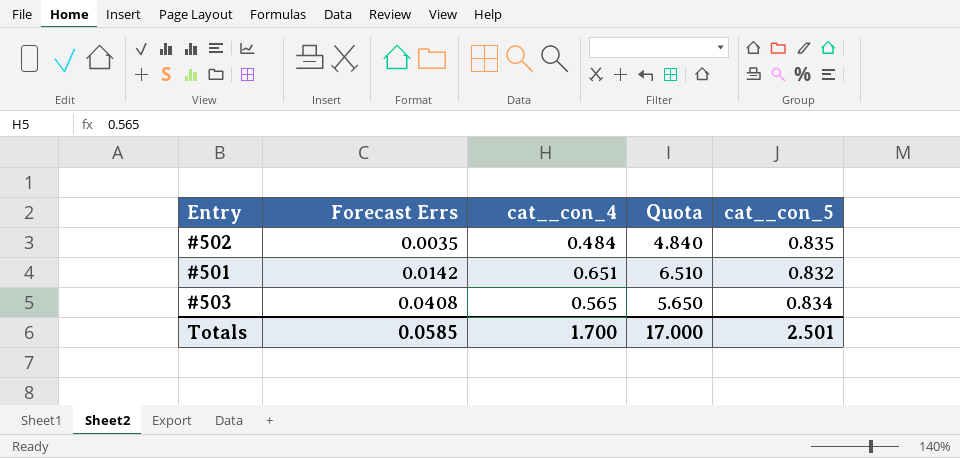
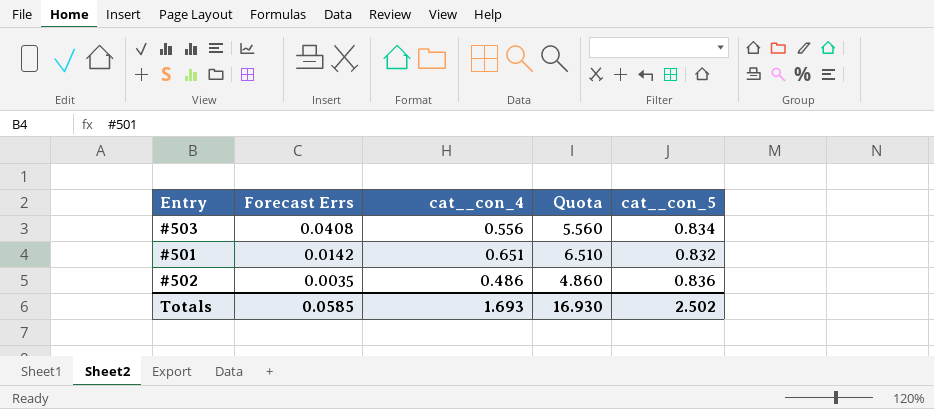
row order: Forecast Errs ascending -> Forecast Errs descending
#503 | cat__con_4: 0.565 -> 0.556
#503 | Quota: 5.650 -> 5.560
#502 | cat__con_4: 0.484 -> 0.486
#502 | Quota: 4.840 -> 4.860
#502 | cat__con_5: 0.835 -> 0.836
Totals | cat__con_4: 1.700 -> 1.693
Totals | Quota: 17.000 -> 16.930
Totals | cat__con_5: 2.501 -> 2.502

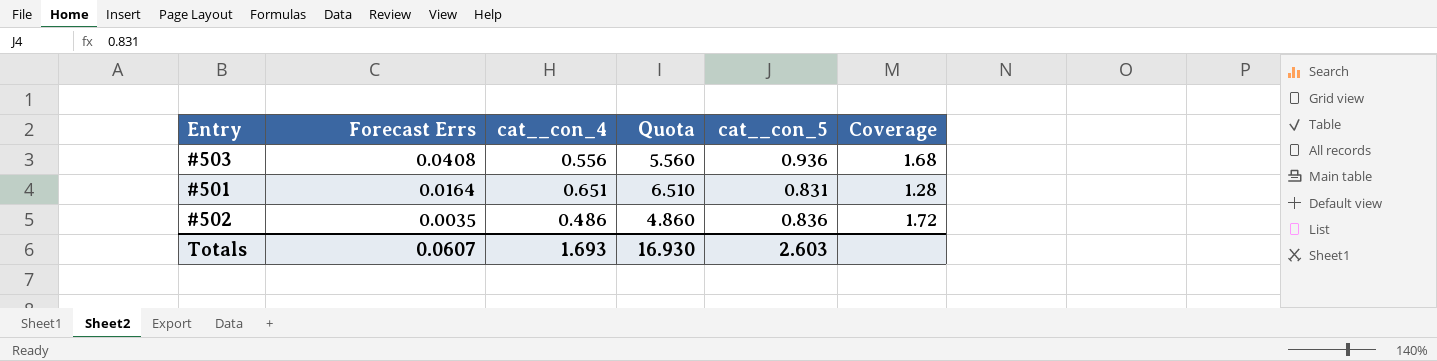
column Coverage | formula: none -> [cat__con_5] / [cat__con_4]
#503 | cat__con_5: 0.834 -> 0.936
#501 | Forecast Errs: 0.0142 -> 0.0164
#501 | cat__con_5: 0.832 -> 0.831
Totals | Forecast Errs: 0.0585 -> 0.0607
Totals | cat__con_5: 2.502 -> 2.603

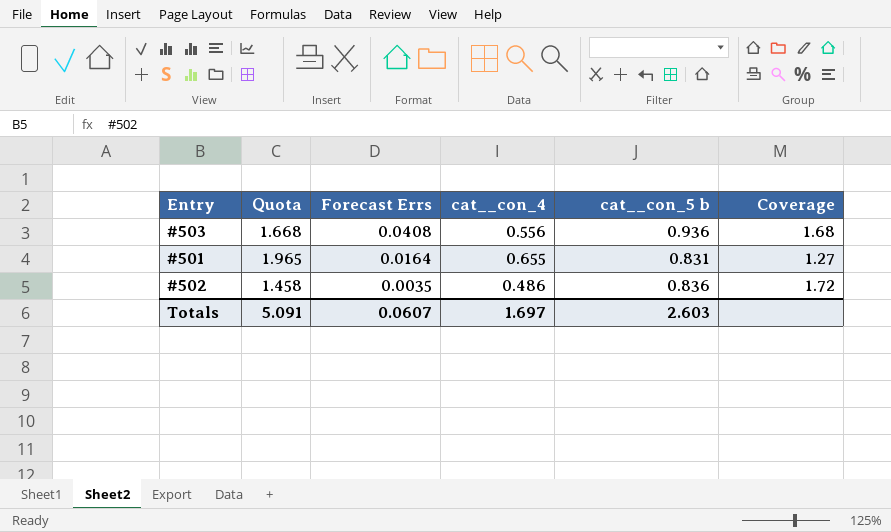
column Quota | formula: [cat__con_4] * 10 -> [cat__con_4] * 3
column Quota | position: 4 -> 2
column name: cat__con_5 -> cat__con_5 b
#501 | cat__con_4: 0.651 -> 0.655
#501 | Coverage: 1.28 -> 1.27
Totals | Quota: 16.930 -> 5.091
Totals | cat__con_4: 1.693 -> 1.697

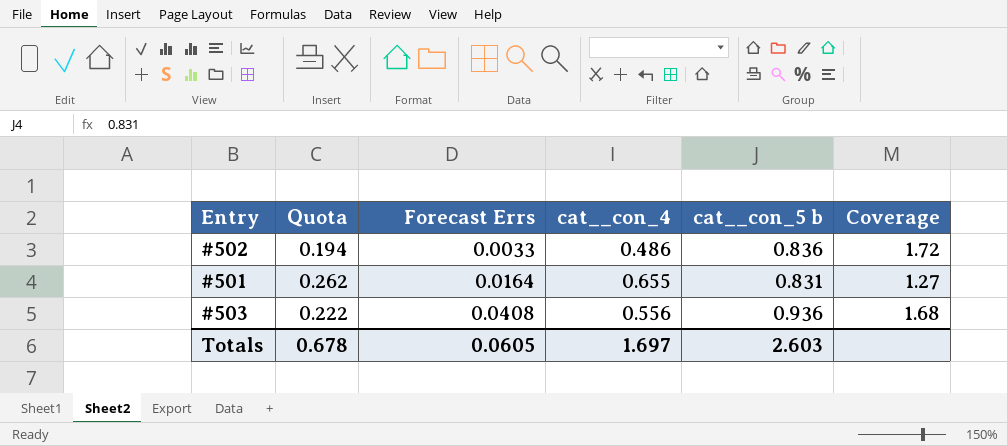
row order: Forecast Errs descending -> Forecast Errs ascending
column Quota | formula: [cat__con_4] * 3 -> [cat__con_4] * 0.4
#502 | Forecast Errs: 0.0035 -> 0.0033
Totals | Quota: 5.091 -> 0.678
Totals | Forecast Errs: 0.0607 -> 0.0605

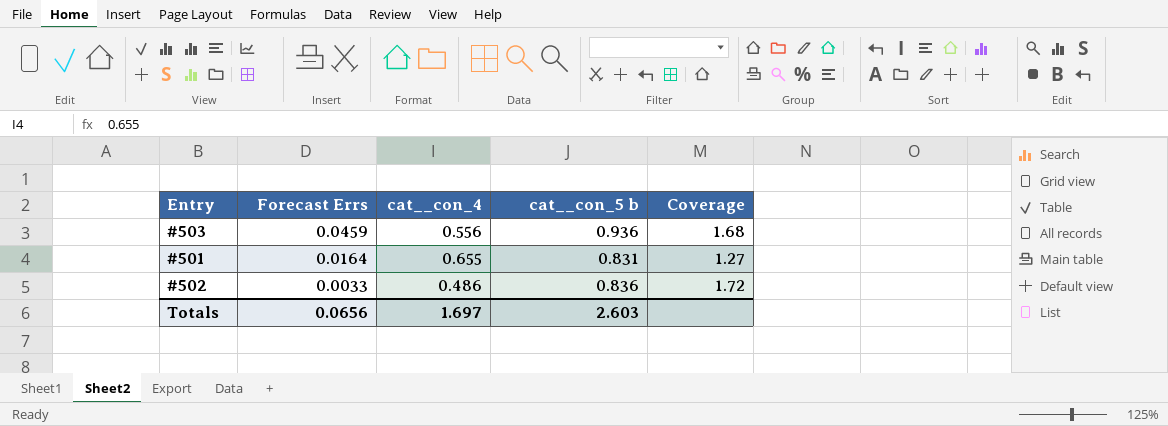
row order: Forecast Errs ascending -> Forecast Errs descending
column Quota | formula: [cat__con_4] * 0.4 -> none
#503 | Forecast Errs: 0.0408 -> 0.0459
Totals | Forecast Errs: 0.0605 -> 0.0656

